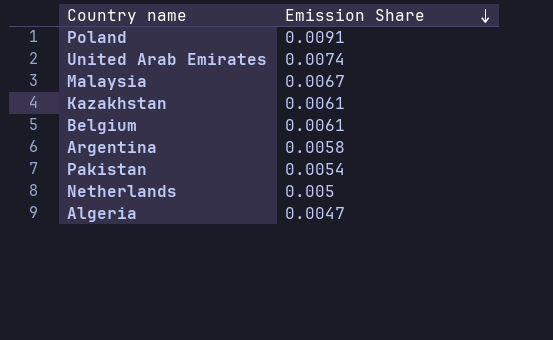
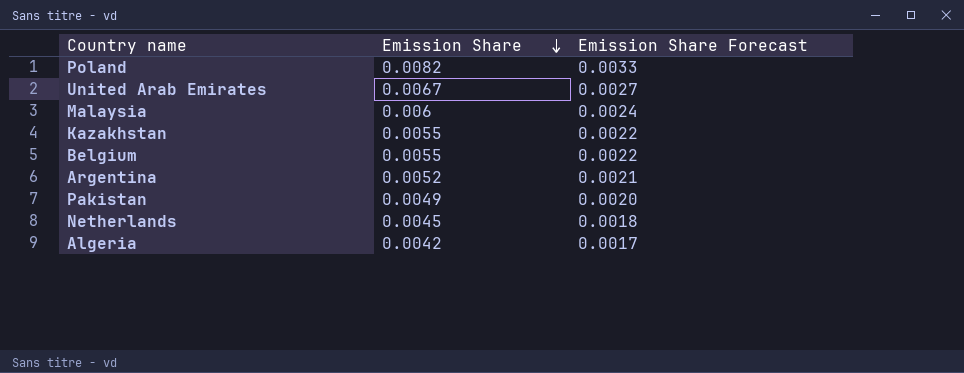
column Emission Share Forecast | formula: none -> [Emission Share] * 0.4
Poland | Emission Share: 0.0091 -> 0.0082
United Arab Emirates | Emission Share: 0.0074 -> 0.0067
Malaysia | Emission Share: 0.0067 -> 0.006
Kazakhstan | Emission Share: 0.0061 -> 0.0055
Belgium | Emission Share: 0.0061 -> 0.0055
Argentina | Emission Share: 0.0058 -> 0.0052
Pakistan | Emission Share: 0.0054 -> 0.0049
Netherlands | Emission Share: 0.005 -> 0.0045
Algeria | Emission Share: 0.0047 -> 0.0042

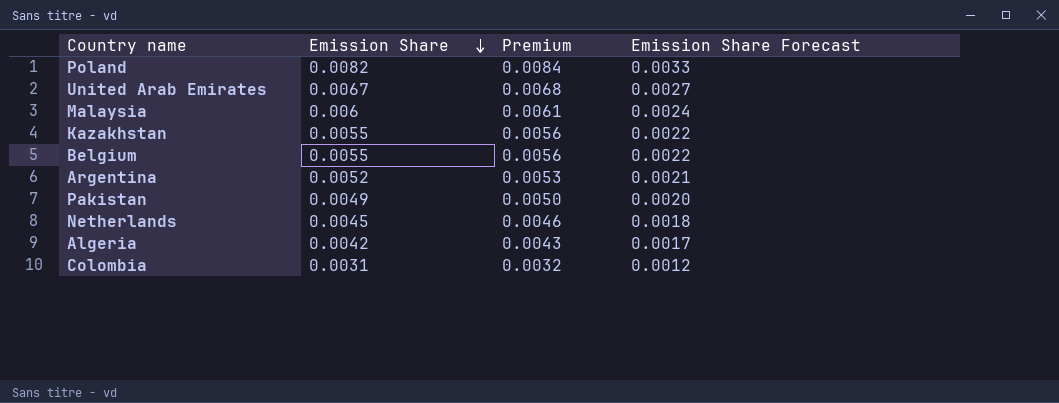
column Premium | formula: none -> [Emission Share] * 1.02
row Colombia: none -> 0.0031 | 0.0032 | 0.0012

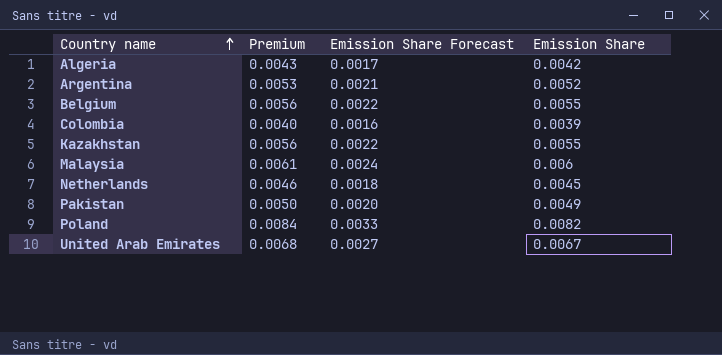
row order: Emission Share descending -> Country name ascending
column Emission Share | position: 2 -> 4
Colombia | Premium: 0.0032 -> 0.0040
Colombia | Emission Share Forecast: 0.0012 -> 0.0016
Colombia | Emission Share: 0.0031 -> 0.0039

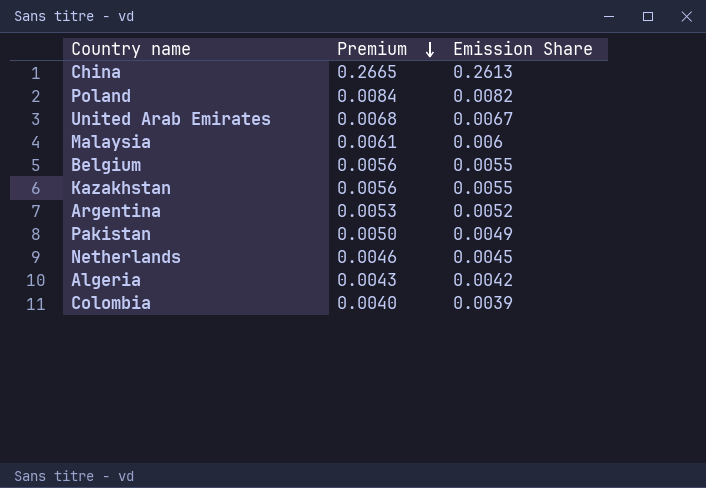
row order: Country name ascending -> Premium descending
column Emission Share Forecast | formula: [Emission Share] * 0.4 -> none
row China: none -> 0.2665 | 0.2613

